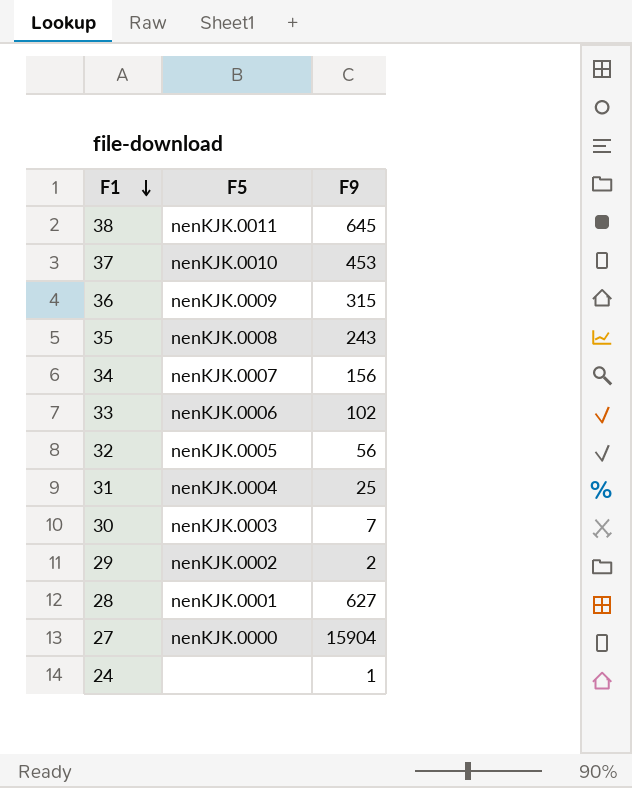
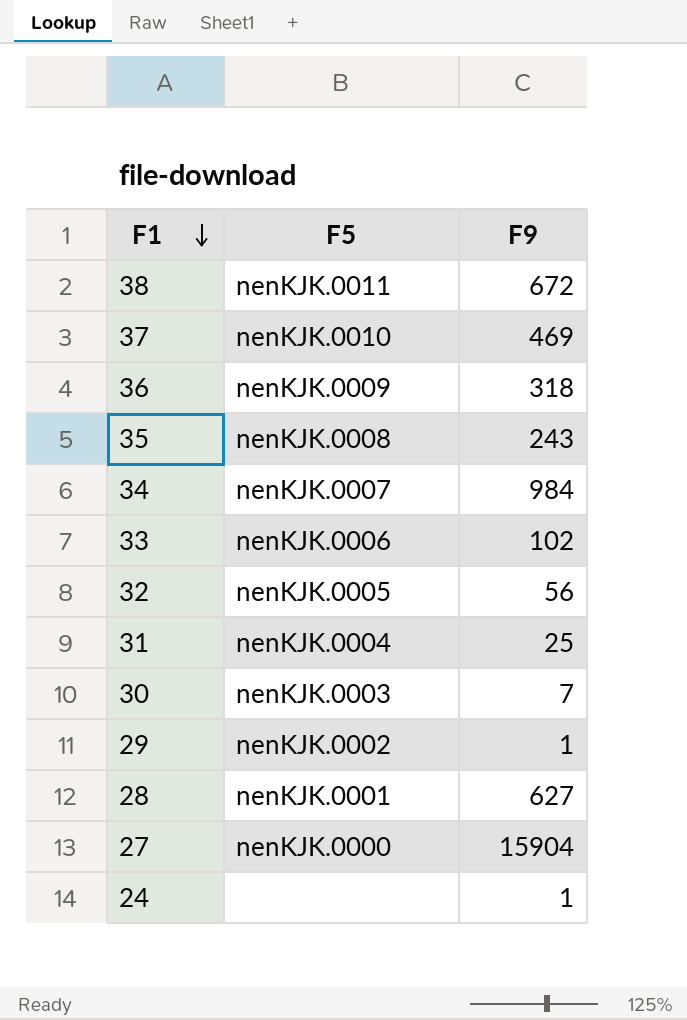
38 | F9: 645 -> 672
37 | F9: 453 -> 469
36 | F9: 315 -> 318
34 | F9: 156 -> 984
29 | F9: 2 -> 1

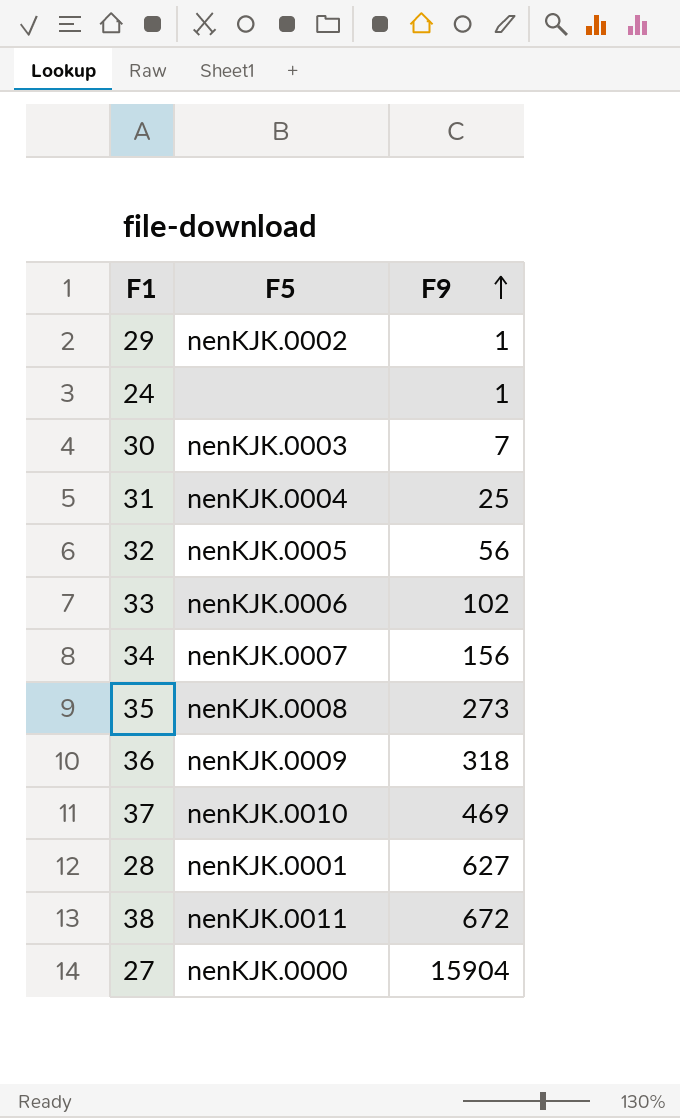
row order: F1 descending -> F9 ascending
34 | F9: 984 -> 156
35 | F9: 243 -> 273

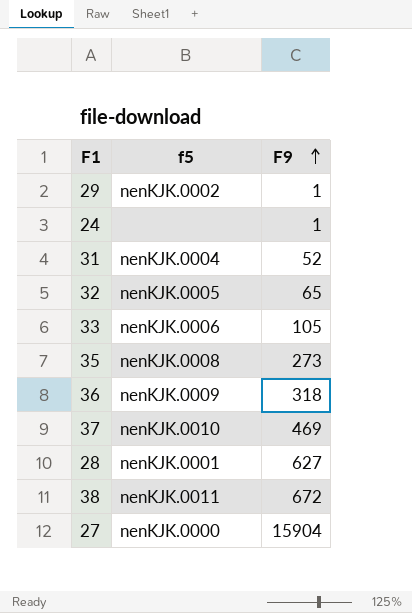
column name: F5 -> f5
row 30: nenKJK.0003 | 7 -> none
row 34: nenKJK.0007 | 156 -> none
31 | F9: 25 -> 52
32 | F9: 56 -> 65
33 | F9: 102 -> 105

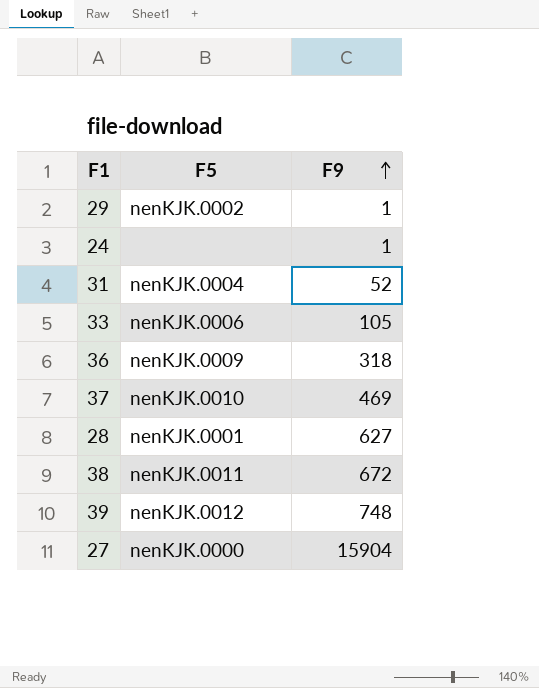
column name: f5 -> F5
row 32: nenKJK.0005 | 65 -> none
row 35: nenKJK.0008 | 273 -> none
row 39: none -> nenKJK.0012 | 748

